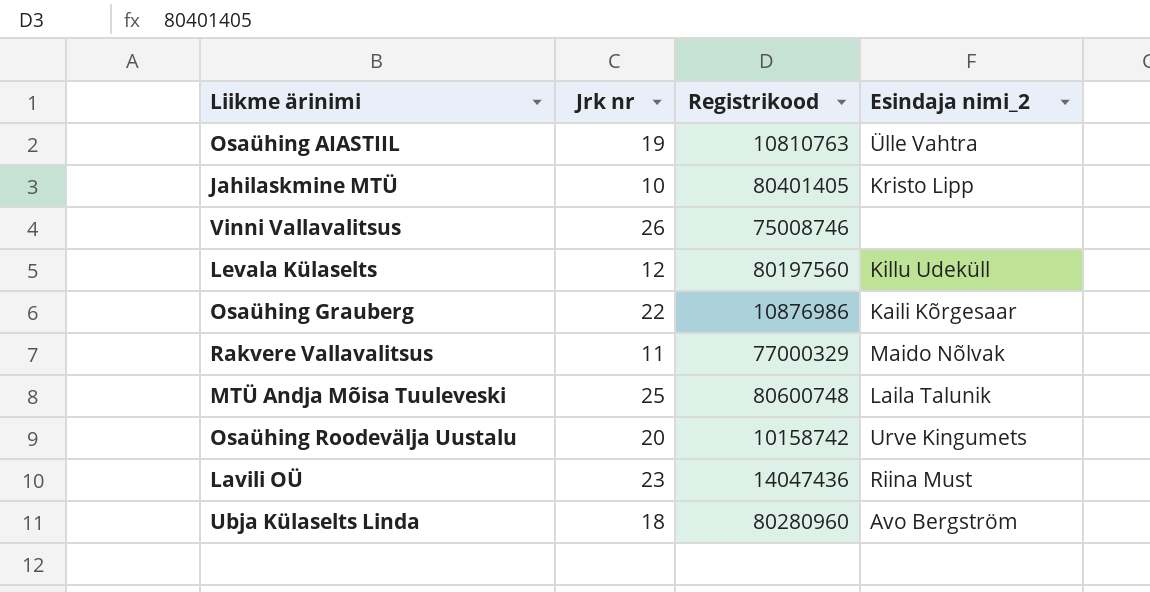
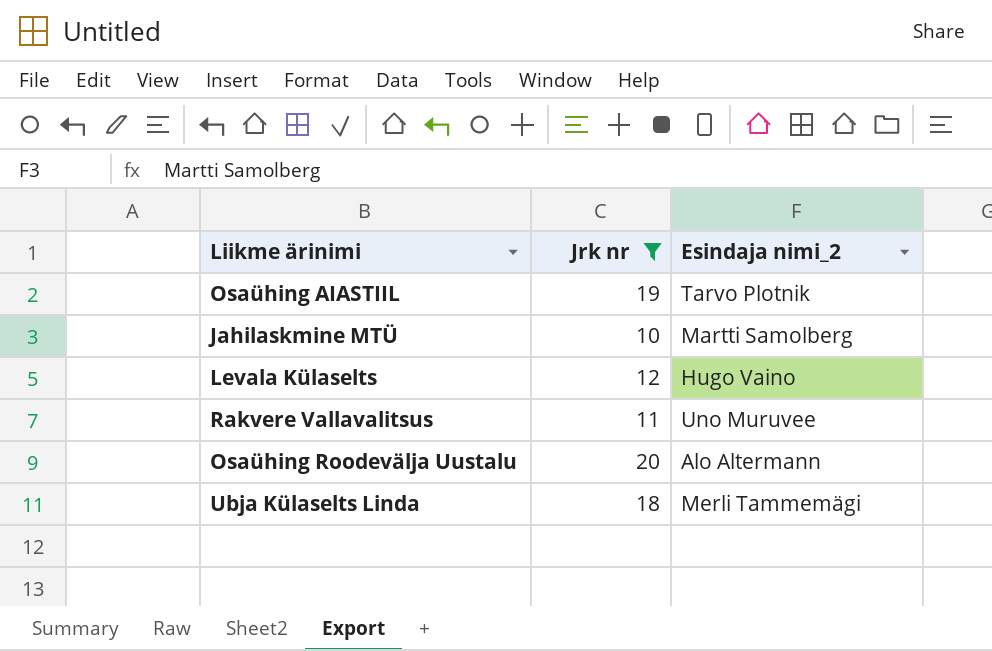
filter: none -> Jrk nr <= 20
column Registrikood | position: 3 -> none
Osaühing AIASTIIL | Esindaja nimi_2: Ülle Vahtra -> Tarvo Plotnik
Jahilaskmine MTÜ | Esindaja nimi_2: Kristo Lipp -> Martti Samolberg
Levala Külaselts | Esindaja nimi_2: Killu Udeküll -> Hugo Vaino
Rakvere Vallavalitsus | Esindaja nimi_2: Maido Nõlvak -> Uno Muruvee
Osaühing Roodevälja Uustalu | Esindaja nimi_2: Urve Kingumets -> Alo Altermann
Ubja Külaselts Linda | Esindaja nimi_2: Avo Bergström -> Merli Tammemägi

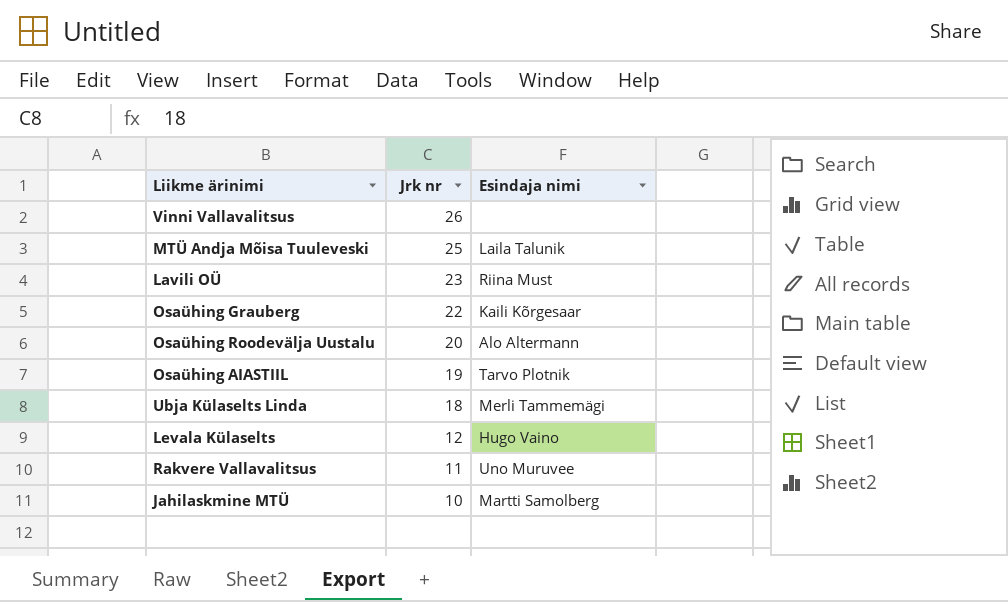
filter: Jrk nr <= 20 -> none
row order: none -> Jrk nr descending
column name: Esindaja nimi_2 -> Esindaja nimi

